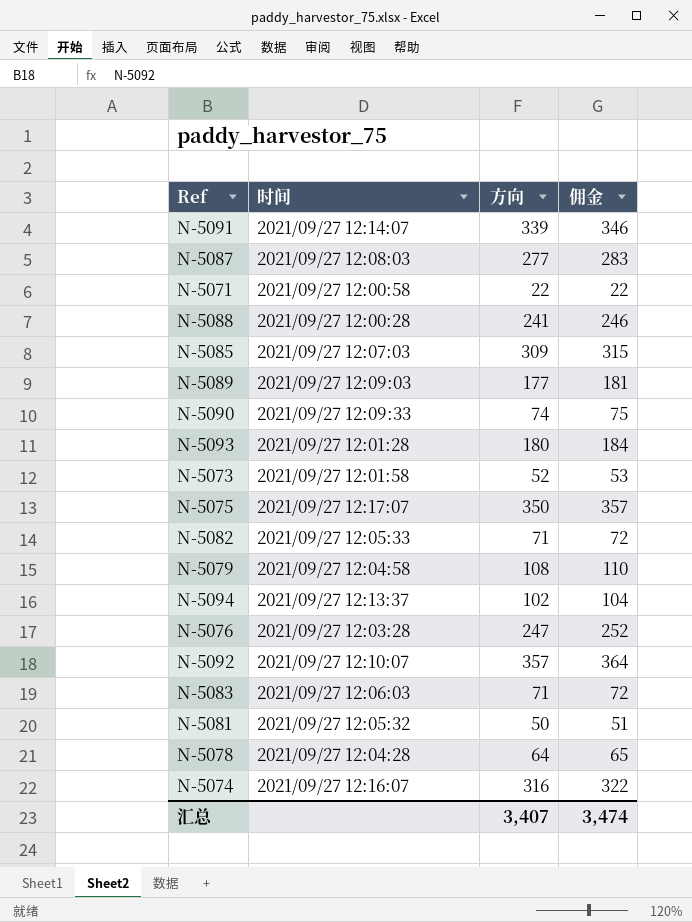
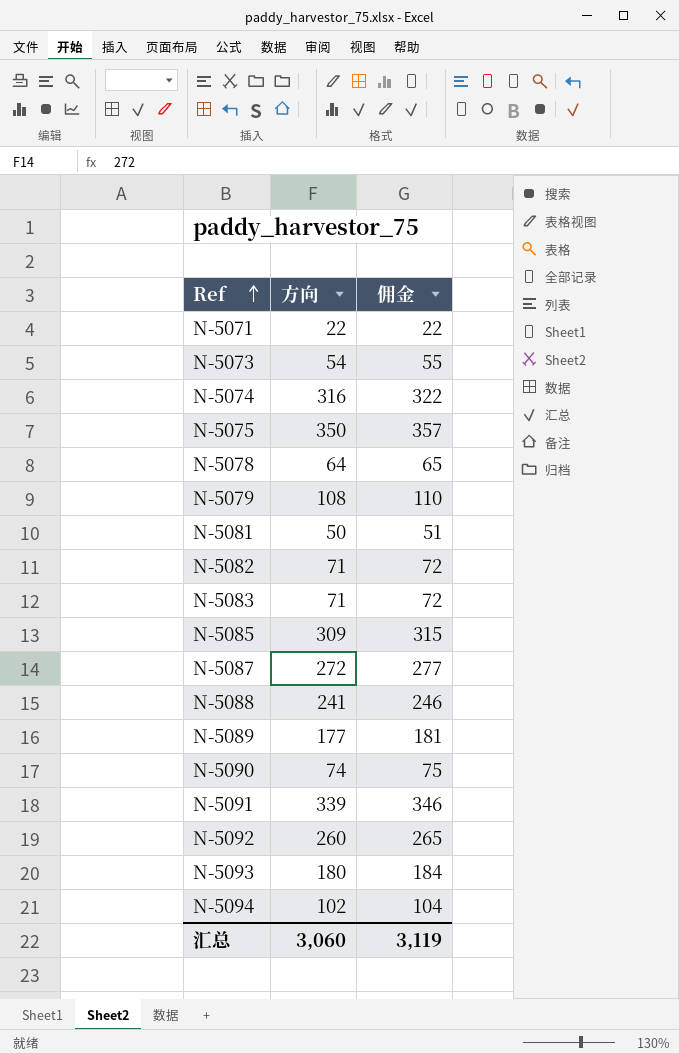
row order: none -> Ref ascending
column 时间 | position: 2 -> none
row N-5076: 2021/09/27 12:03:28 | 247 | 252 -> none
N-5073 | 方向: 52 -> 54
N-5073 | 佣金: 53 -> 55
N-5087 | 方向: 277 -> 272
N-5087 | 佣金: 283 -> 277
N-5092 | 方向: 357 -> 260
N-5092 | 佣金: 364 -> 265
汇总 | 方向: 3,407 -> 3,060
汇总 | 佣金: 3,474 -> 3,119

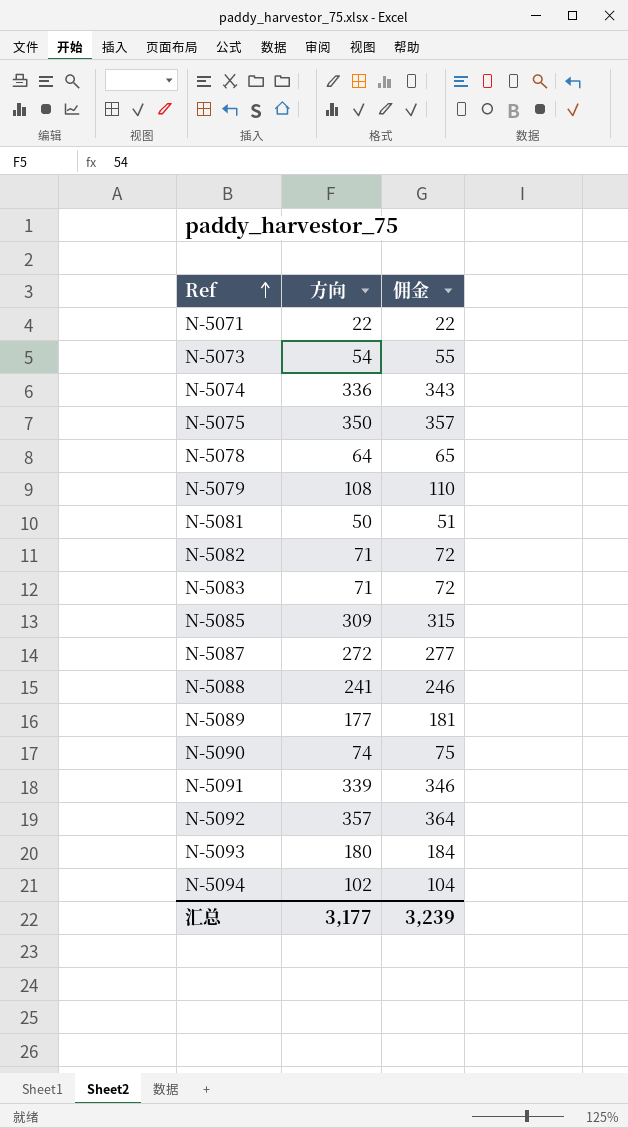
N-5074 | 方向: 316 -> 336
N-5074 | 佣金: 322 -> 343
N-5092 | 方向: 260 -> 357
N-5092 | 佣金: 265 -> 364
汇总 | 方向: 3,060 -> 3,177
汇总 | 佣金: 3,119 -> 3,239

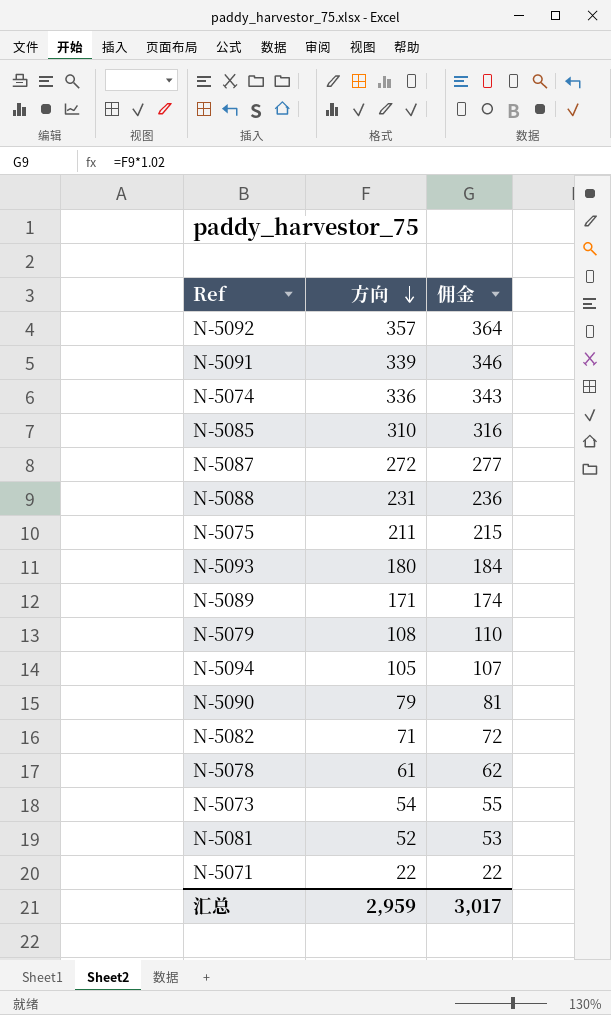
row order: Ref ascending -> 方向 descending
row N-5083: 71 | 72 -> none
N-5085 | 方向: 309 -> 310
N-5085 | 佣金: 315 -> 316
N-5088 | 方向: 241 -> 231
N-5088 | 佣金: 246 -> 236
N-5075 | 方向: 350 -> 211
N-5075 | 佣金: 357 -> 215
N-5089 | 方向: 177 -> 171
N-5089 | 佣金: 181 -> 174
N-5094 | 方向: 102 -> 105
N-5094 | 佣金: 104 -> 107
N-5090 | 方向: 74 -> 79
N-5090 | 佣金: 75 -> 81
N-5078 | 方向: 64 -> 61
N-5078 | 佣金: 65 -> 62
N-5081 | 方向: 50 -> 52
N-5081 | 佣金: 51 -> 53
汇总 | 方向: 3,177 -> 2,959
汇总 | 佣金: 3,239 -> 3,017

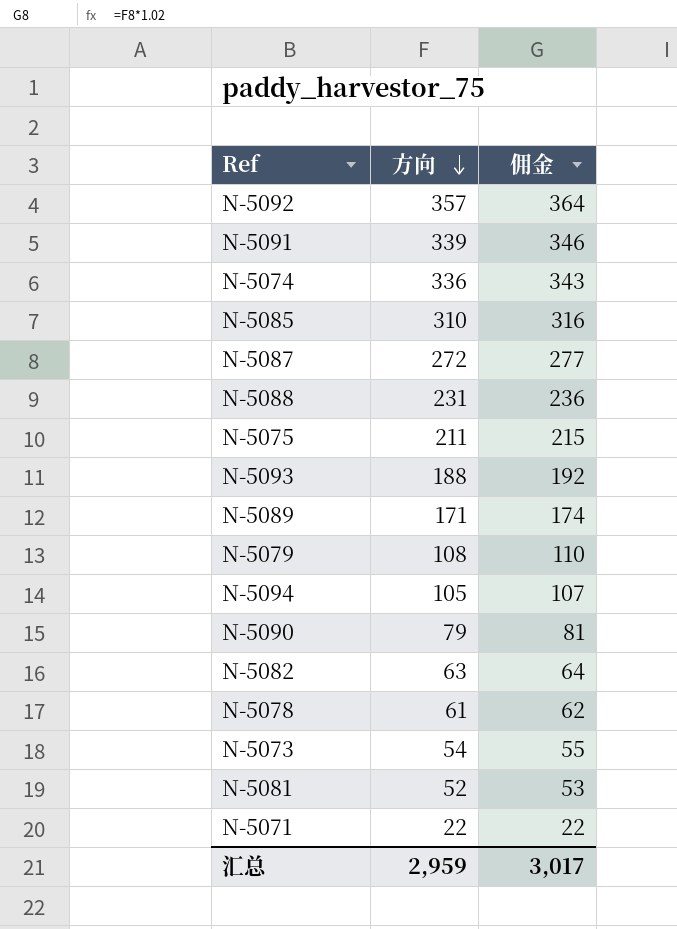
N-5093 | 方向: 180 -> 188
N-5093 | 佣金: 184 -> 192
N-5082 | 方向: 71 -> 63
N-5082 | 佣金: 72 -> 64

